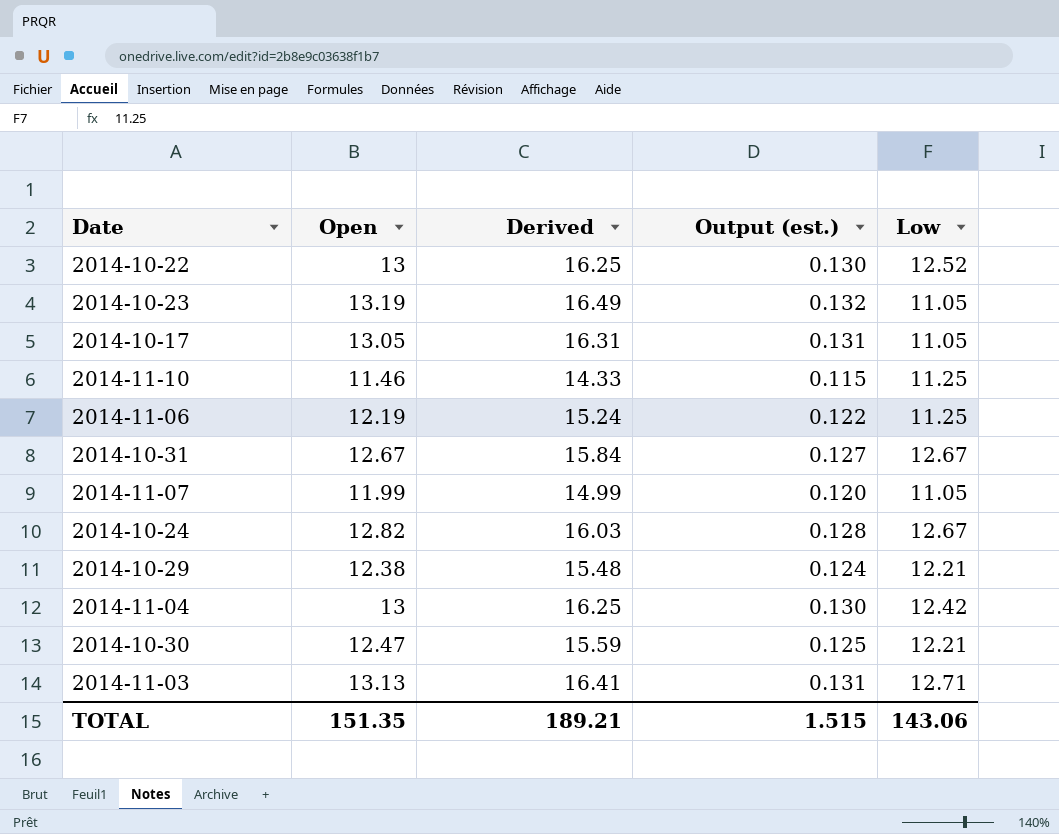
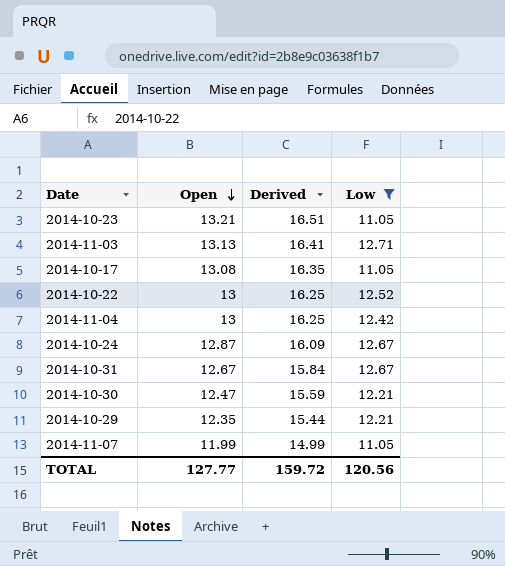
filter: none -> Low != 11.25
row order: none -> Open descending
column Output (est.) | formula: [Open] * 0.01 -> none
2014-10-23 | Open: 13.19 -> 13.21
2014-10-23 | Derived: 16.49 -> 16.51
2014-10-17 | Open: 13.05 -> 13.08
2014-10-17 | Derived: 16.31 -> 16.35
2014-10-24 | Open: 12.82 -> 12.87
2014-10-24 | Derived: 16.03 -> 16.09
2014-10-29 | Open: 12.38 -> 12.35
2014-10-29 | Derived: 15.48 -> 15.44
TOTAL | Open: 151.35 -> 127.77
TOTAL | Derived: 189.21 -> 159.72
TOTAL | Low: 143.06 -> 120.56

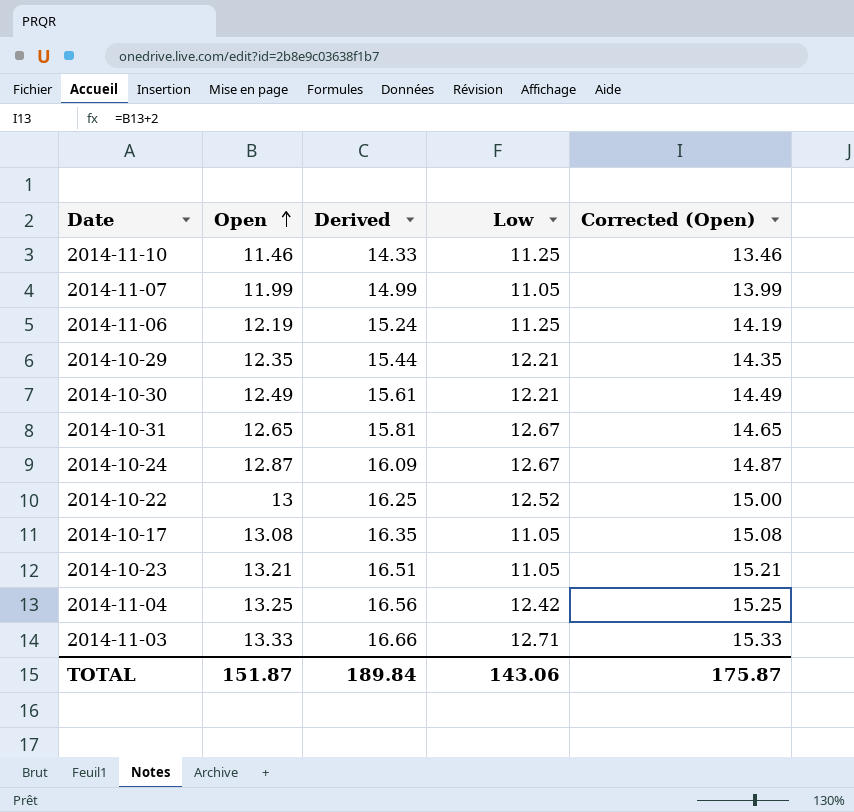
filter: Low != 11.25 -> none
row order: Open descending -> Open ascending
column Corrected (Open) | formula: none -> [Open] + 2
2014-10-30 | Open: 12.47 -> 12.49
2014-10-30 | Derived: 15.59 -> 15.61
2014-10-31 | Open: 12.67 -> 12.65
2014-10-31 | Derived: 15.84 -> 15.81
2014-11-04 | Open: 13 -> 13.25
2014-11-04 | Derived: 16.25 -> 16.56
2014-11-03 | Open: 13.13 -> 13.33
2014-11-03 | Derived: 16.41 -> 16.66
TOTAL | Open: 127.77 -> 151.87
TOTAL | Derived: 159.72 -> 189.84
TOTAL | Low: 120.56 -> 143.06

